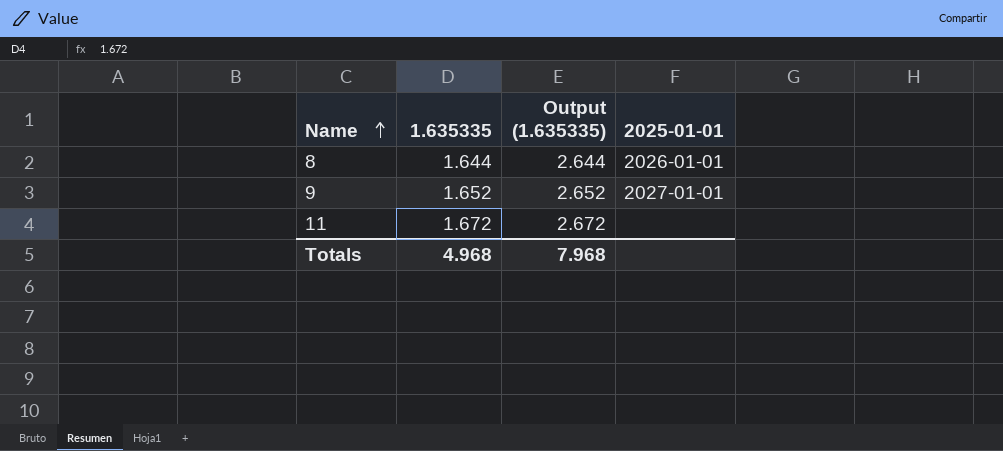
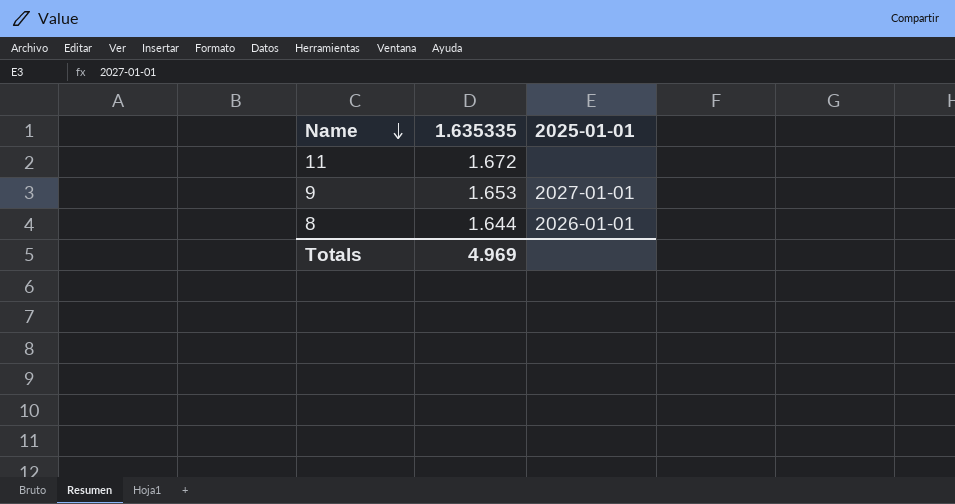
row order: Name ascending -> Name descending
column Output (1.635335) | formula: [1.635335] + 1 -> none
9 | 1.635335: 1.652 -> 1.653
Totals | 1.635335: 4.968 -> 4.969

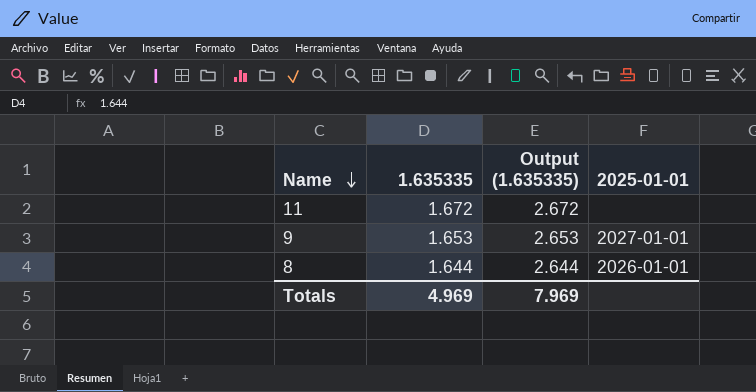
column Output (1.635335) | formula: none -> [1.635335] + 1

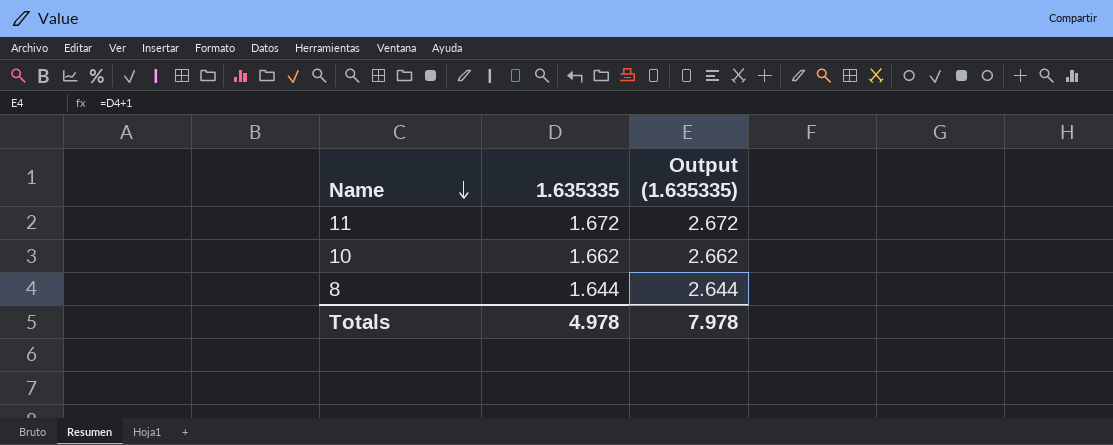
column 2025-01-01 | position: 4 -> none
row 9: 1.653 | 2.653 | 2027-01-01 -> none
row 10: none -> 1.662 | 2.662
Totals | 1.635335: 4.969 -> 4.978
Totals | Output (1.635335): 7.969 -> 7.978

